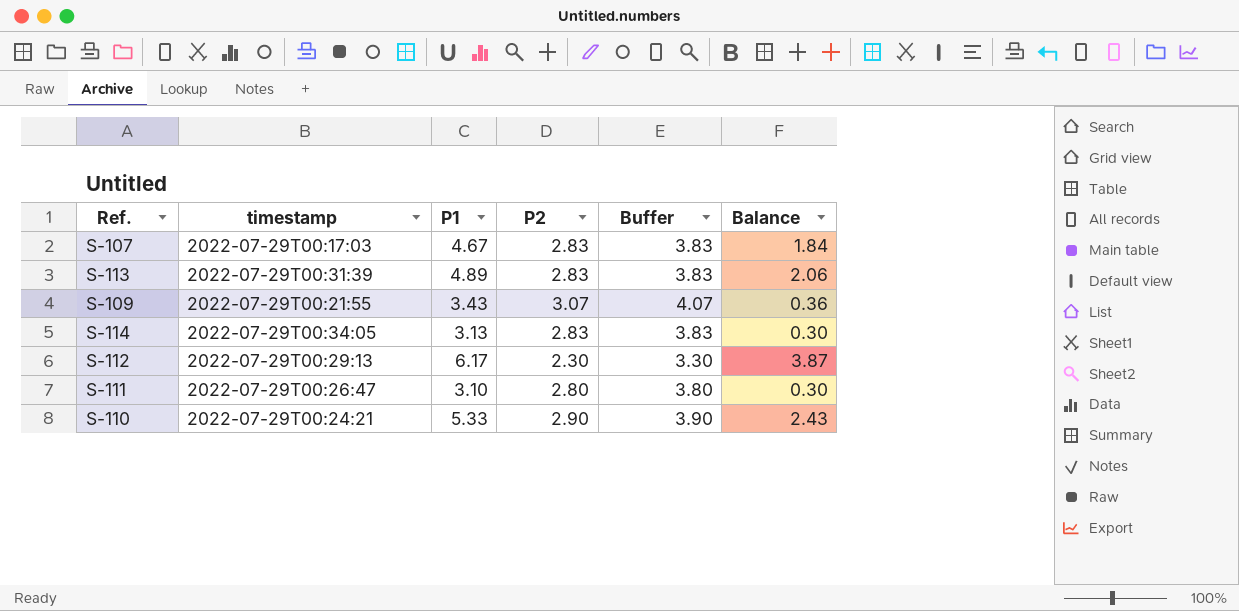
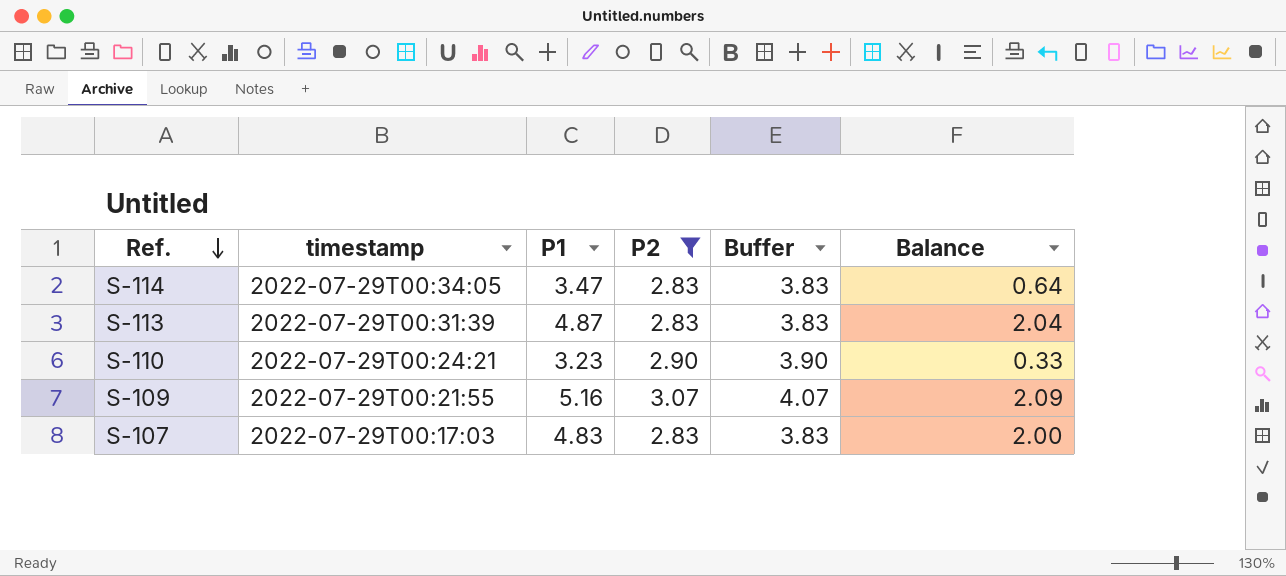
filter: none -> P2 >= 2.83
row order: none -> Ref. descending
S-114 | P1: 3.13 -> 3.47
S-114 | Balance: 0.30 -> 0.64
S-113 | P1: 4.89 -> 4.87
S-113 | Balance: 2.06 -> 2.04
S-110 | P1: 5.33 -> 3.23
S-110 | Balance: 2.43 -> 0.33
S-109 | P1: 3.43 -> 5.16
S-109 | Balance: 0.36 -> 2.09
S-107 | P1: 4.67 -> 4.83
S-107 | Balance: 1.84 -> 2.00

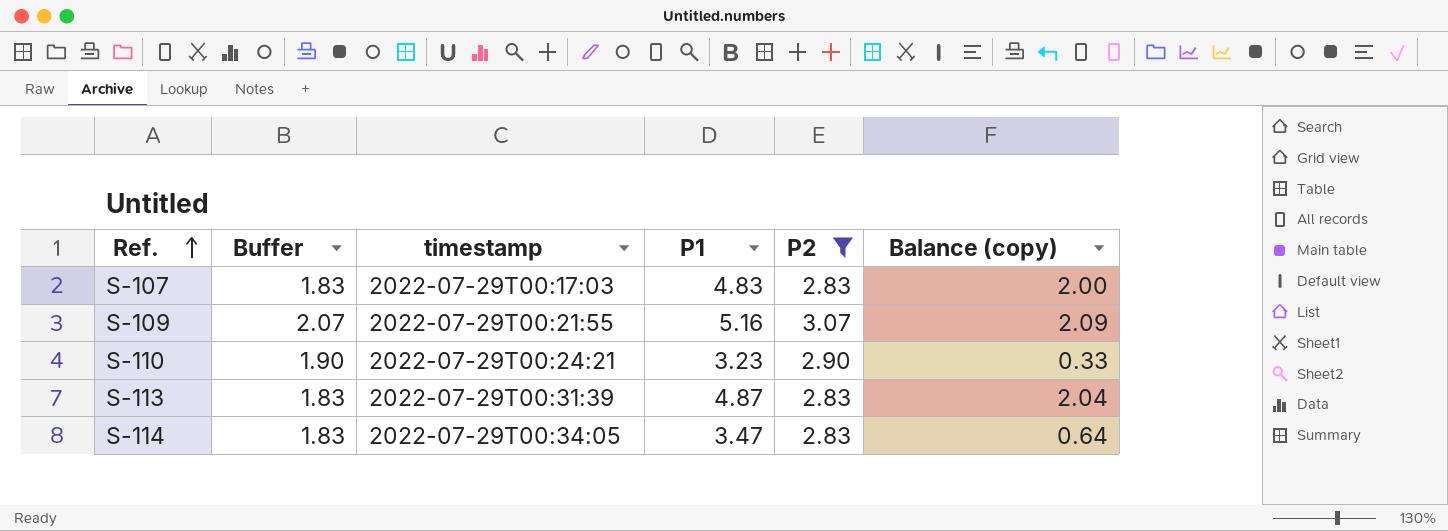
row order: Ref. descending -> Ref. ascending
column Buffer | formula: [P2] + 1 -> [P2] - 1
column Buffer | position: 5 -> 2
column name: Balance -> Balance (copy)

